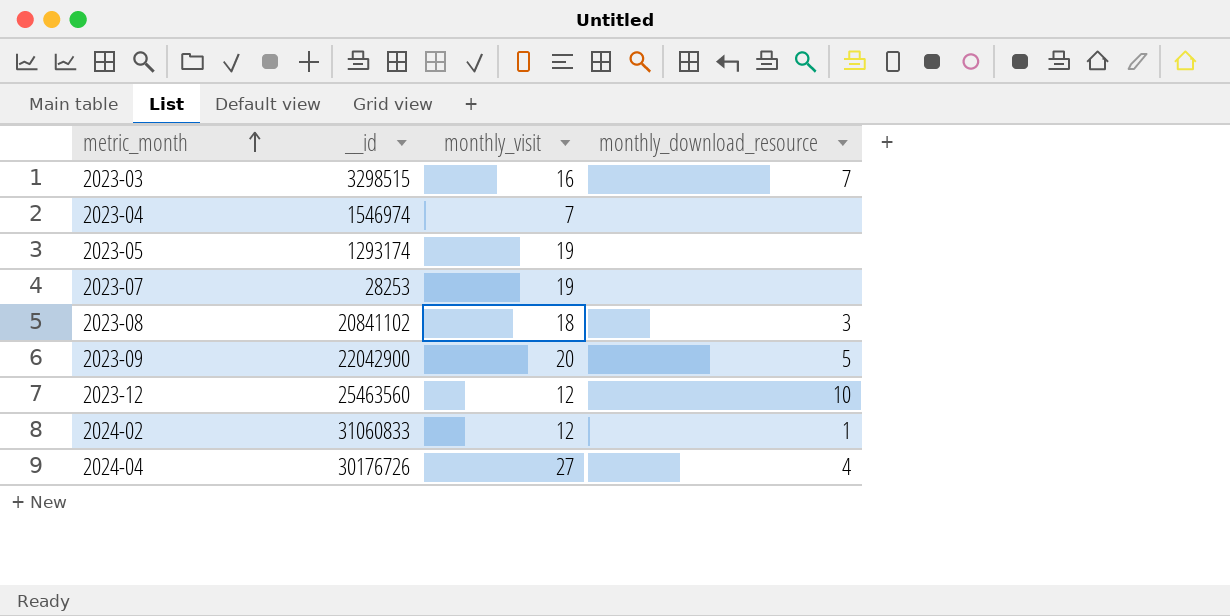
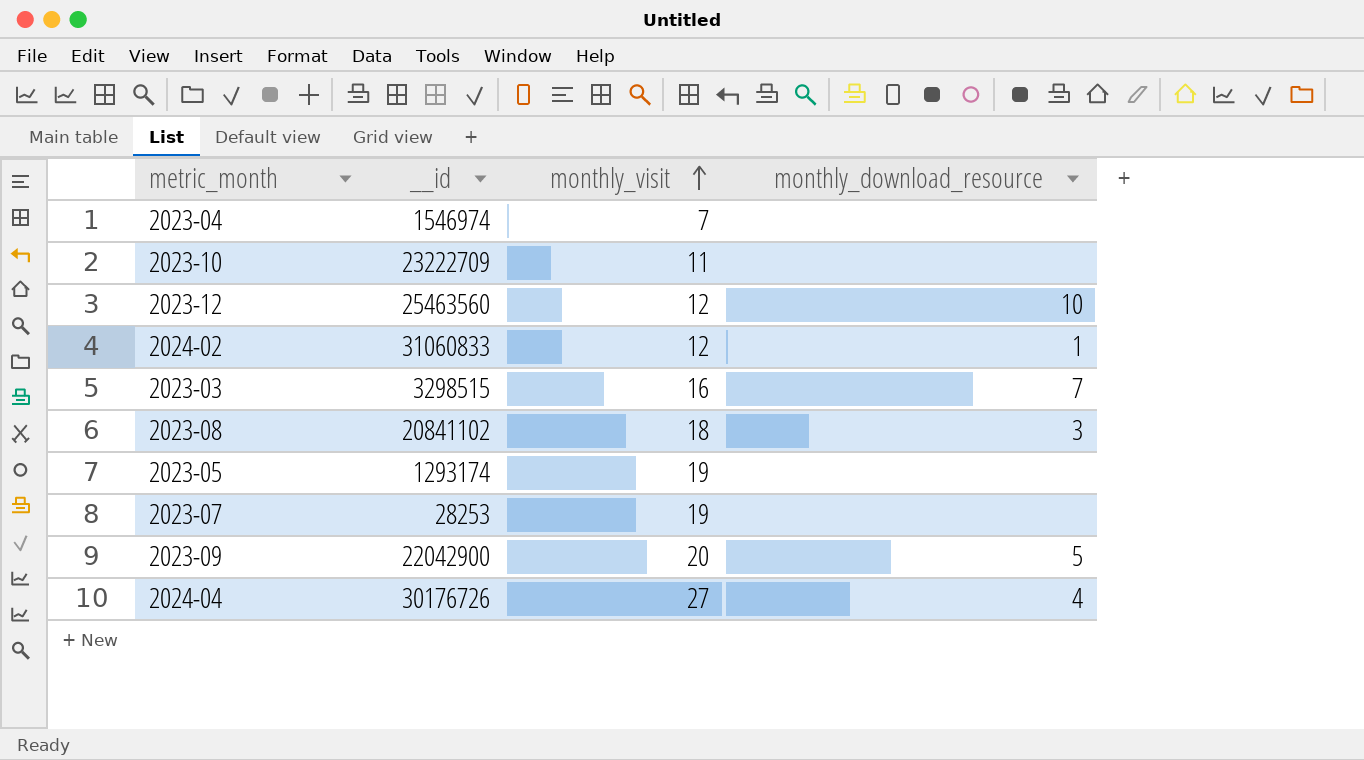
row order: metric_month ascending -> monthly_visit ascending
row 2023-10: none -> 23222709 | 11 | none

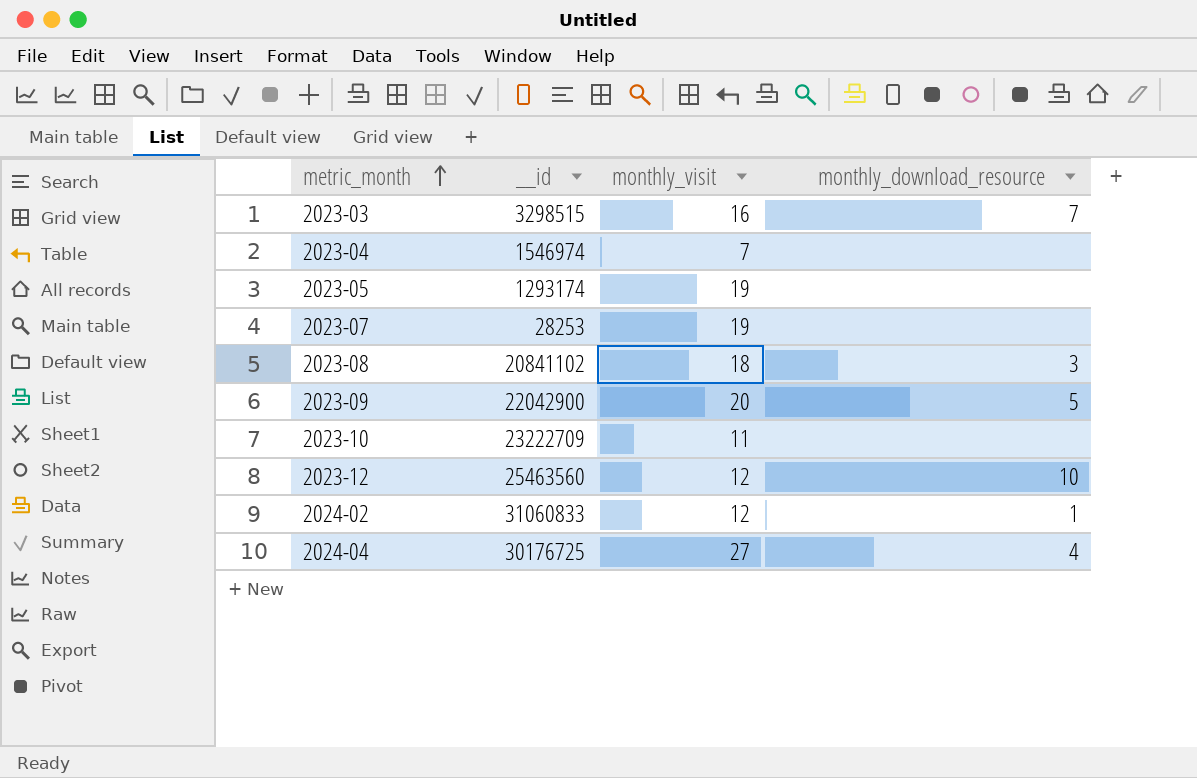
row order: monthly_visit ascending -> metric_month ascending
2024-04 | __id: 30176726 -> 30176725

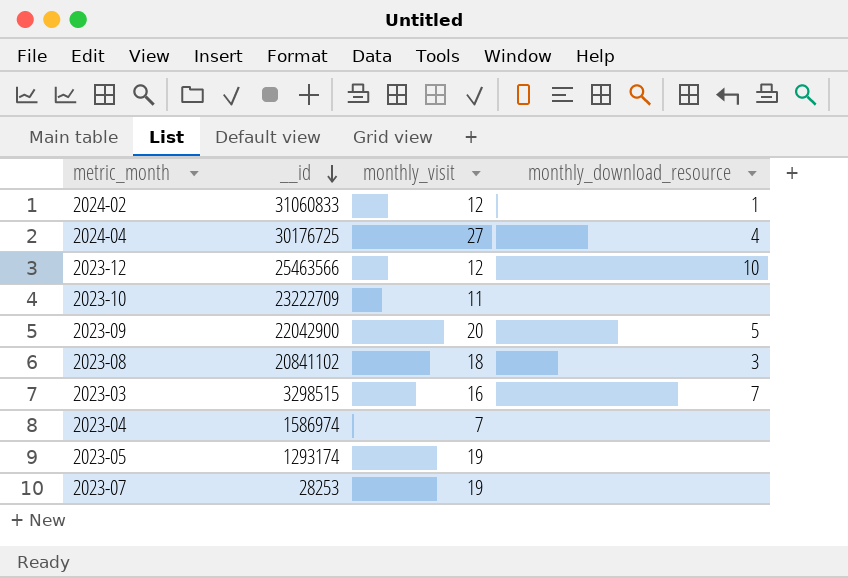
row order: metric_month ascending -> __id descending
2023-12 | __id: 25463560 -> 25463566
2023-04 | __id: 1546974 -> 1586974

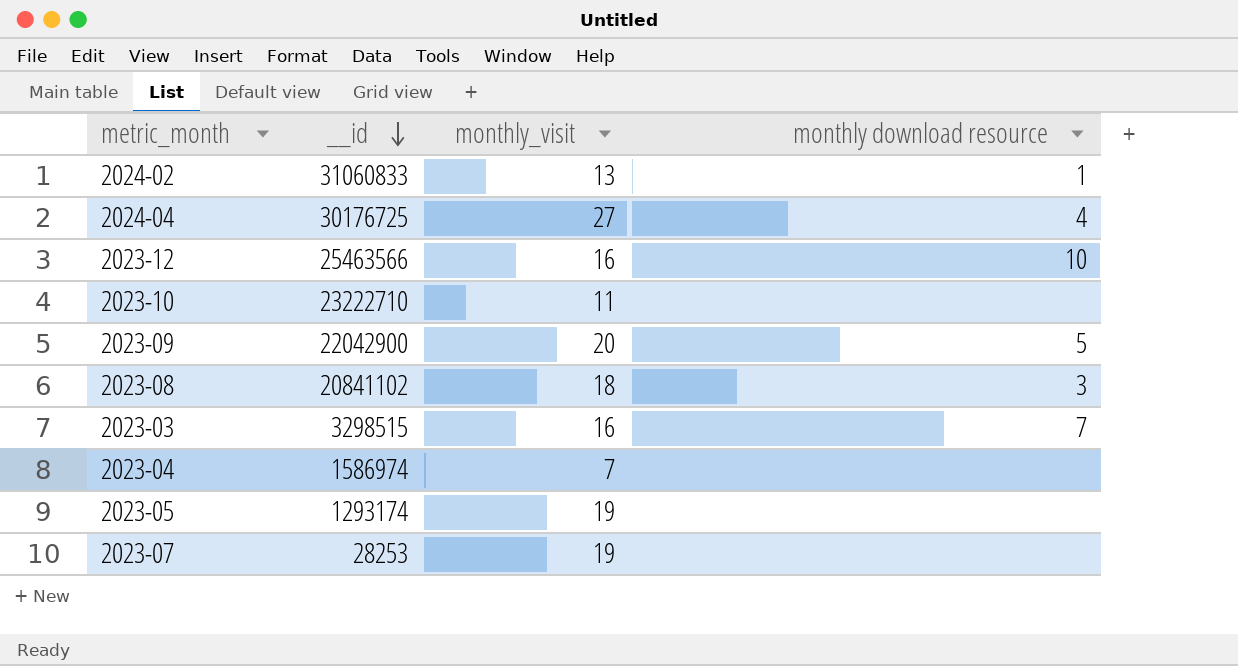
column name: monthly_download_resource -> monthly download resource
2024-02 | monthly_visit: 12 -> 13
2023-12 | monthly_visit: 12 -> 16
2023-10 | __id: 23222709 -> 23222710

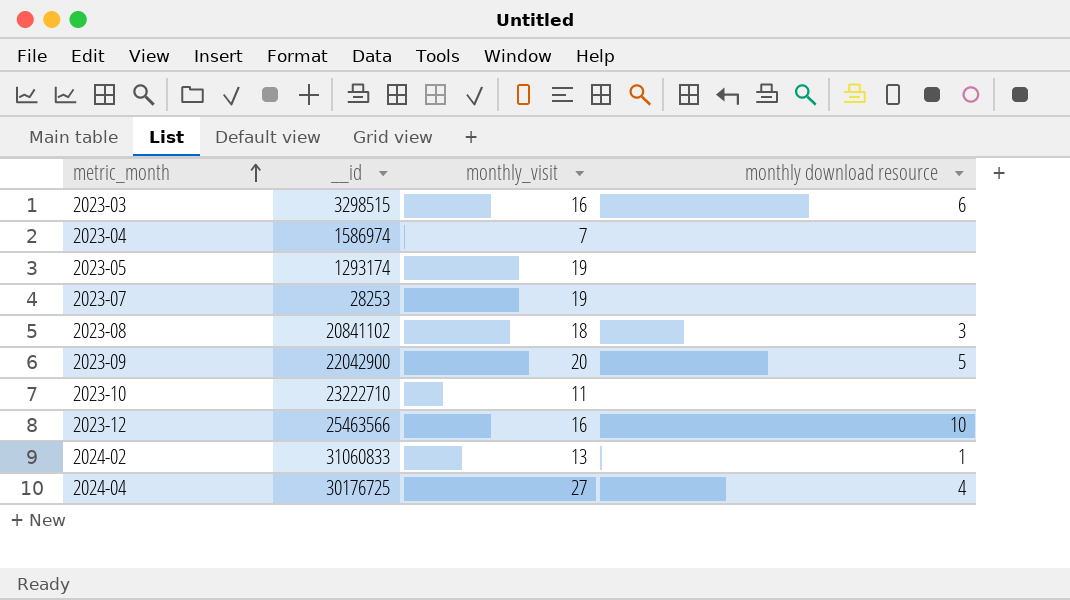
row order: __id descending -> metric_month ascending
2023-03 | monthly download resource: 7 -> 6

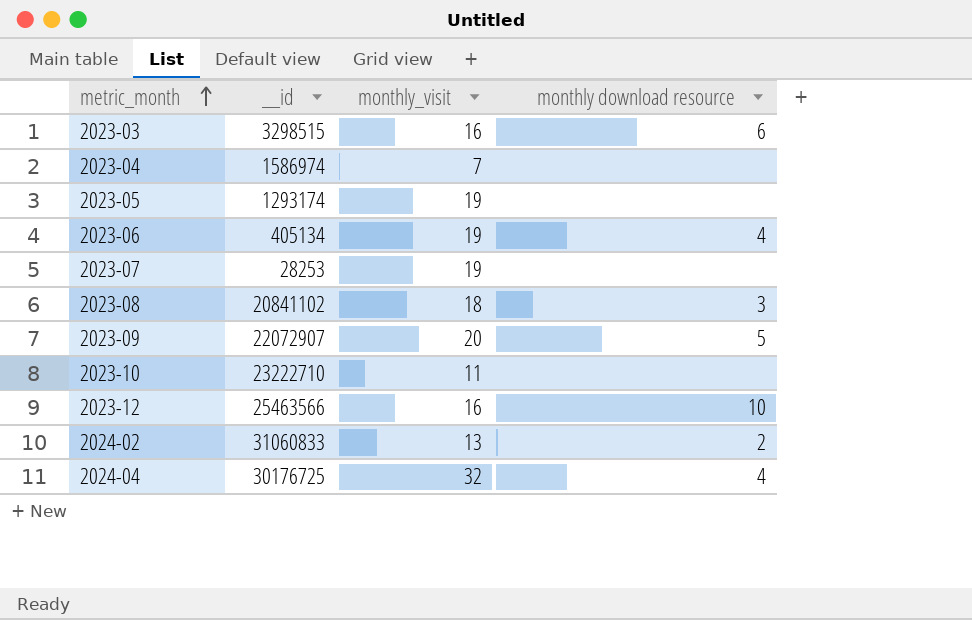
row 2023-06: none -> 405134 | 19 | 4
2023-09 | __id: 22042900 -> 22072907
2024-02 | monthly download resource: 1 -> 2
2024-04 | monthly_visit: 27 -> 32

